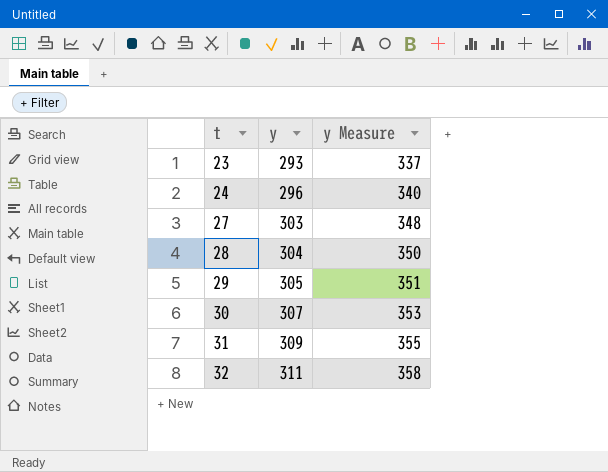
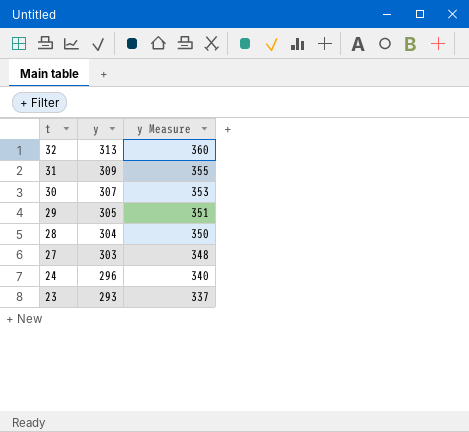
row order: t ascending -> t descending
32 | y: 311 -> 313
32 | y Measure: 358 -> 360

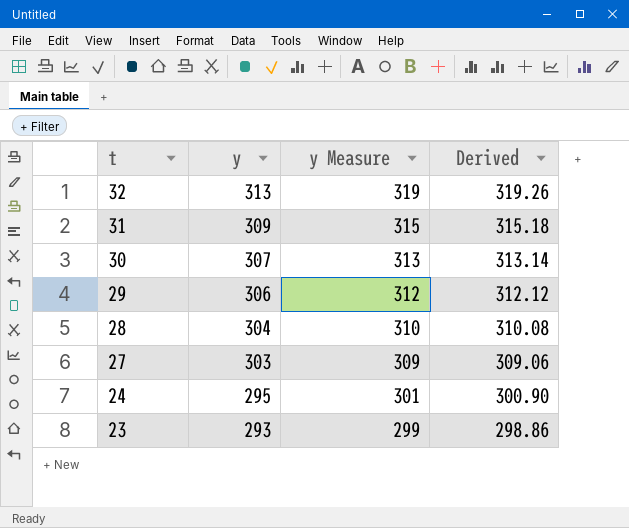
column y Measure | formula: [y] * 1.15 -> [y] * 1.02
column Derived | formula: none -> [y] * 1.02
29 | y: 305 -> 306
24 | y: 296 -> 295

